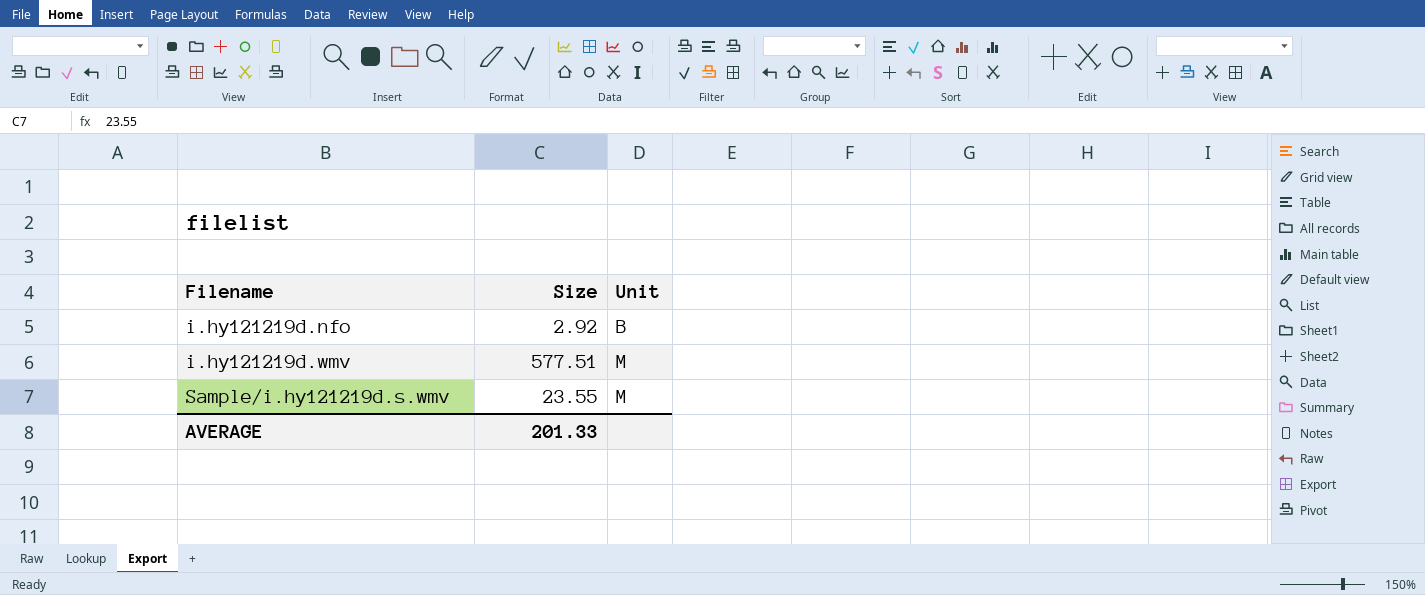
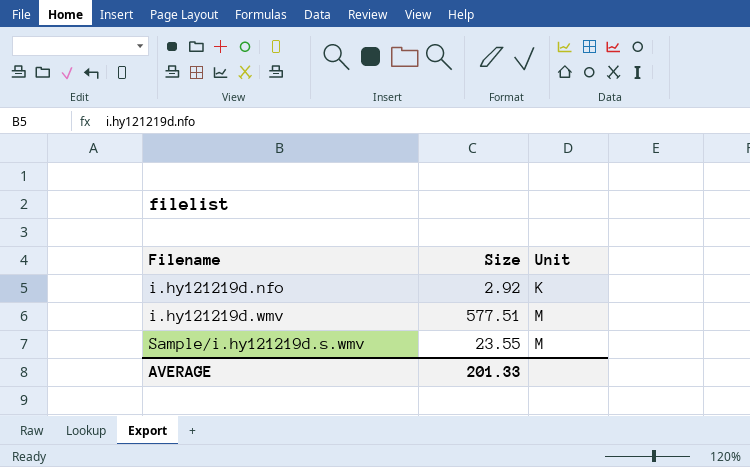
i.hy121219d.nfo | Unit: B -> K

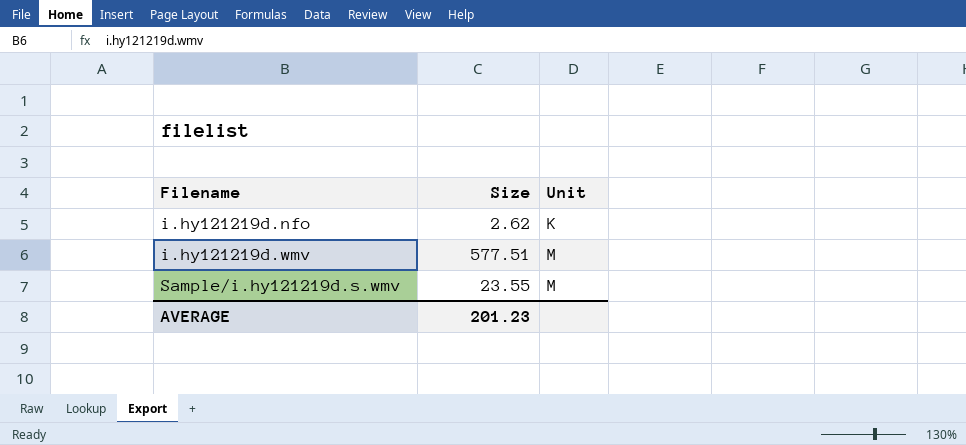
i.hy121219d.nfo | Size: 2.92 -> 2.62
AVERAGE | Size: 201.33 -> 201.23

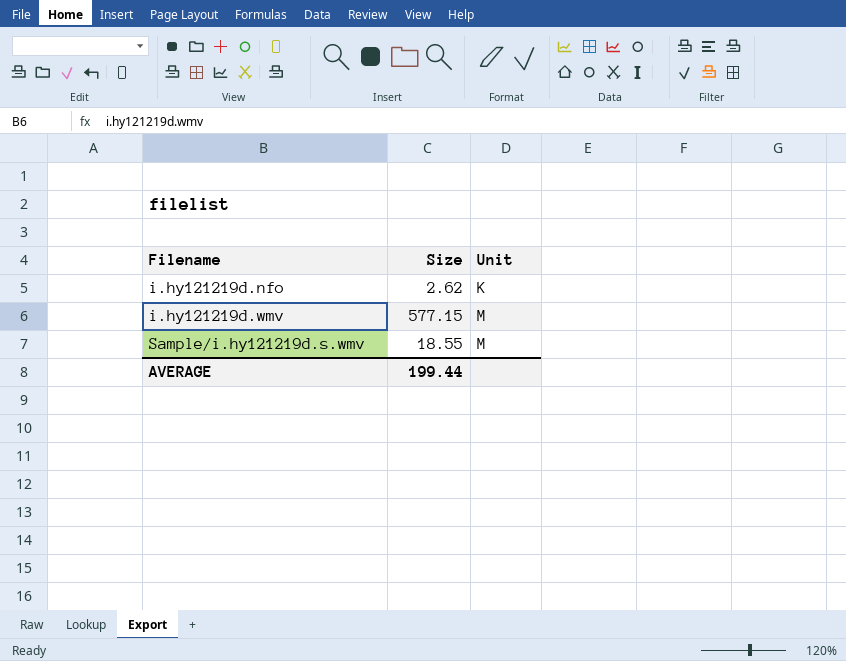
i.hy121219d.wmv | Size: 577.51 -> 577.15
Sample/i.hy121219d.s.wmv | Size: 23.55 -> 18.55
AVERAGE | Size: 201.23 -> 199.44

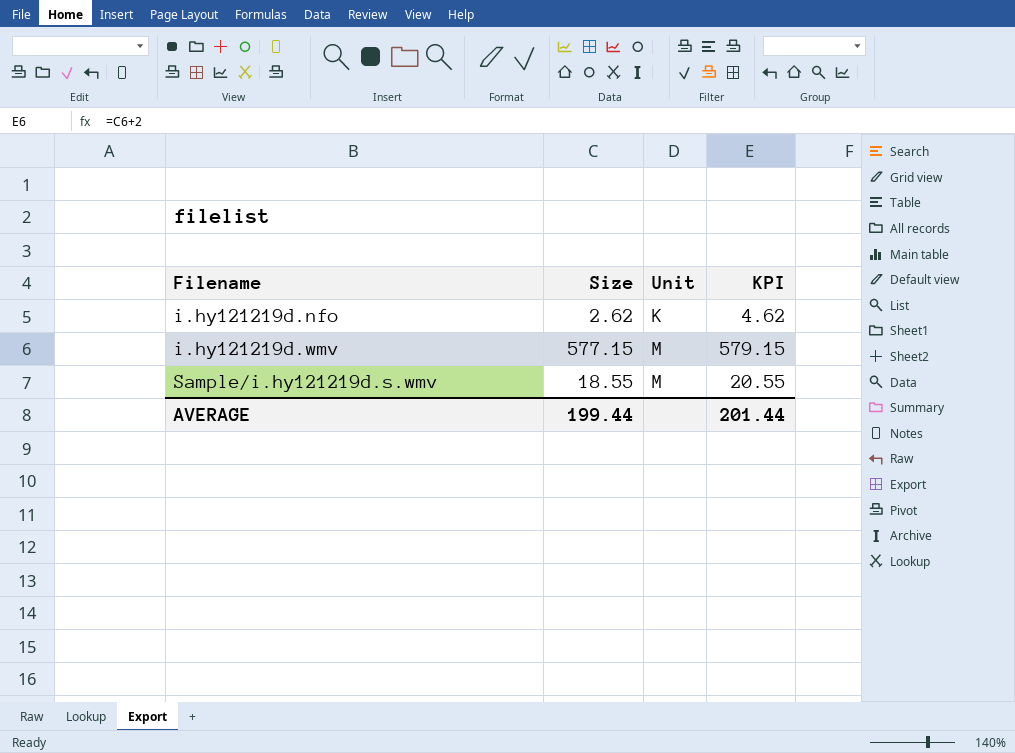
column KPI | formula: none -> [Size] + 2

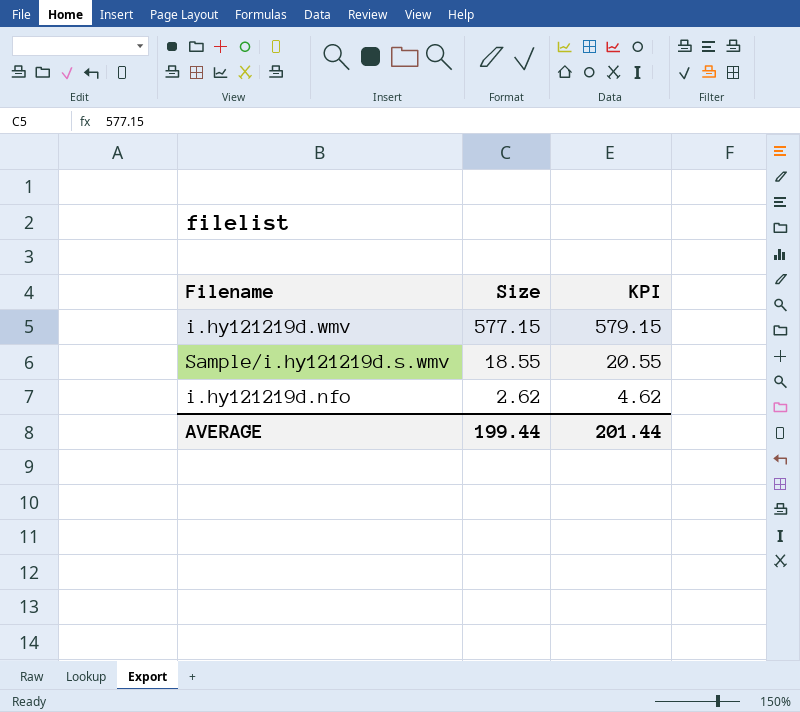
row order: Filename ascending -> Size descending
column Unit | position: 3 -> none

